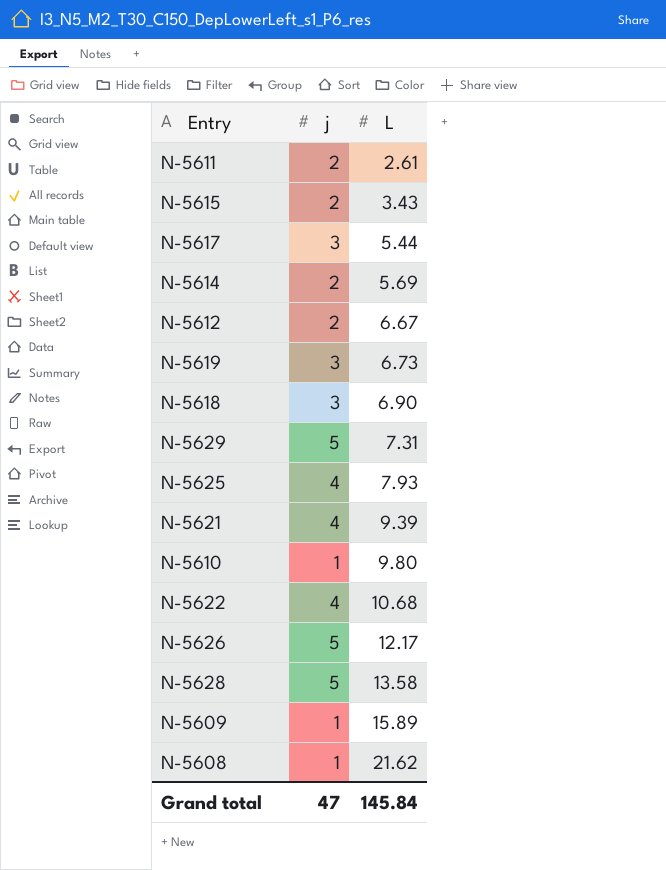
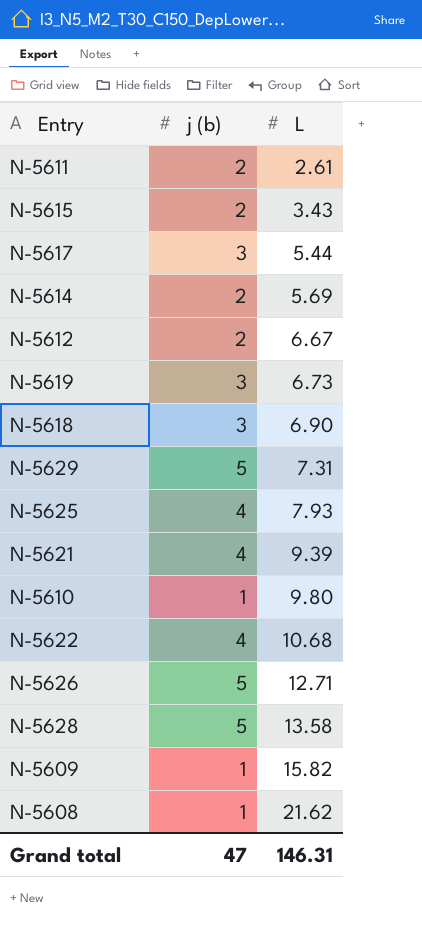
column name: j -> j (b)
N-5626 | L: 12.17 -> 12.71
N-5609 | L: 15.89 -> 15.82
Grand total | L: 145.84 -> 146.31

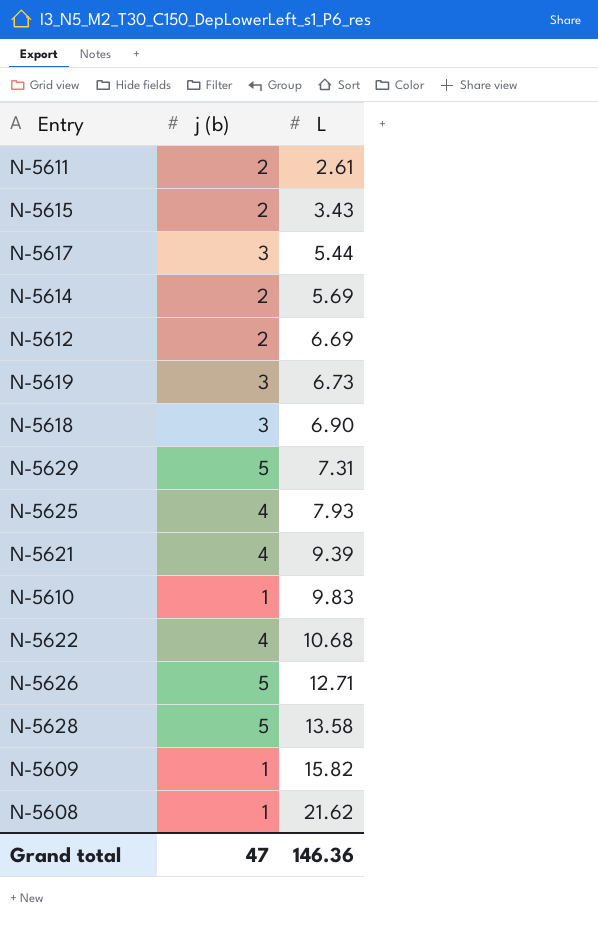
N-5612 | L: 6.67 -> 6.69
N-5610 | L: 9.80 -> 9.83
Grand total | L: 146.31 -> 146.36

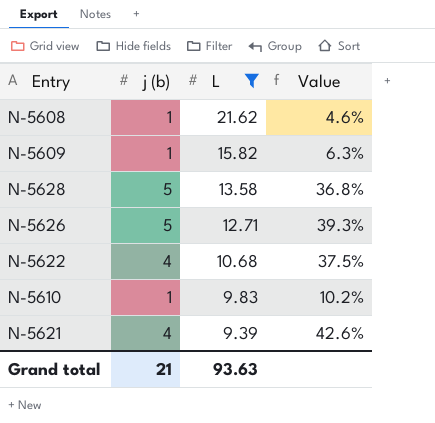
filter: none -> L >= 9.39
row order: L ascending -> L descending
column Value | formula: none -> [j (b)] / [L]
Grand total | j (b): 47 -> 21
Grand total | L: 146.36 -> 93.63

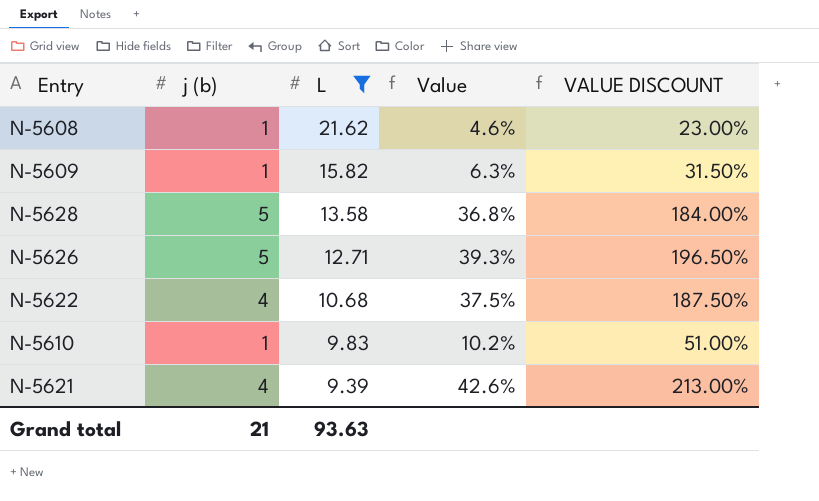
column VALUE DISCOUNT | formula: none -> [Value] * 5

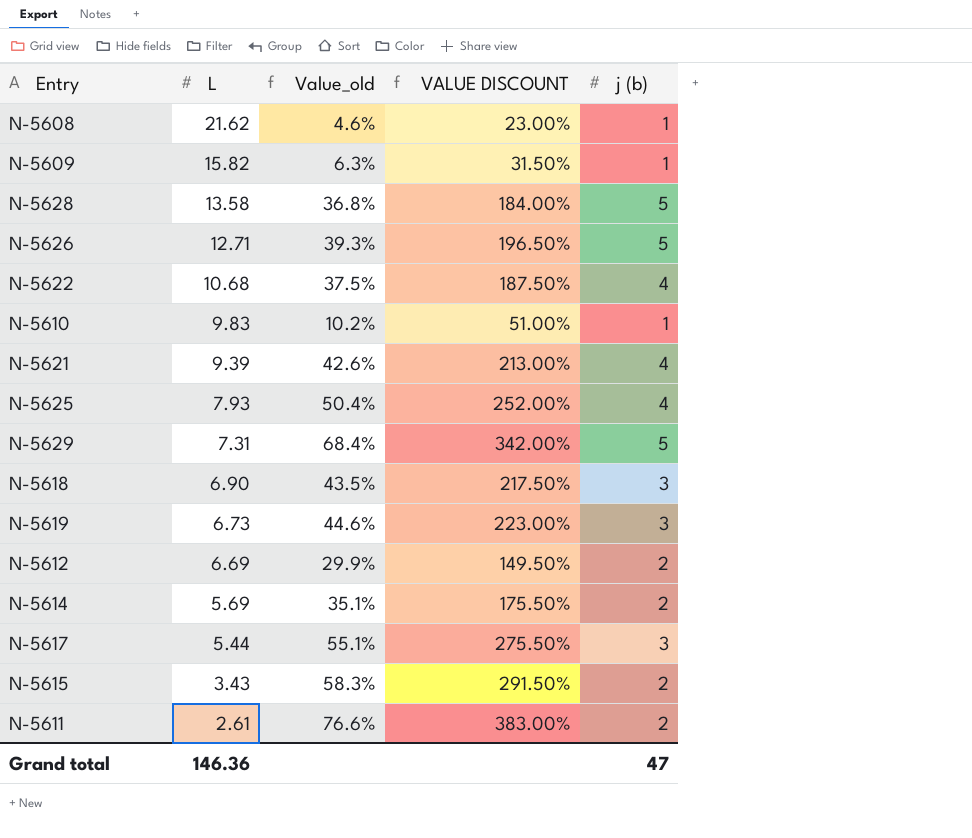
filter: L >= 9.39 -> none
column name: Value -> Value_old
column j (b) | position: 2 -> 5
Grand total | L: 93.63 -> 146.36
Grand total | j (b): 21 -> 47

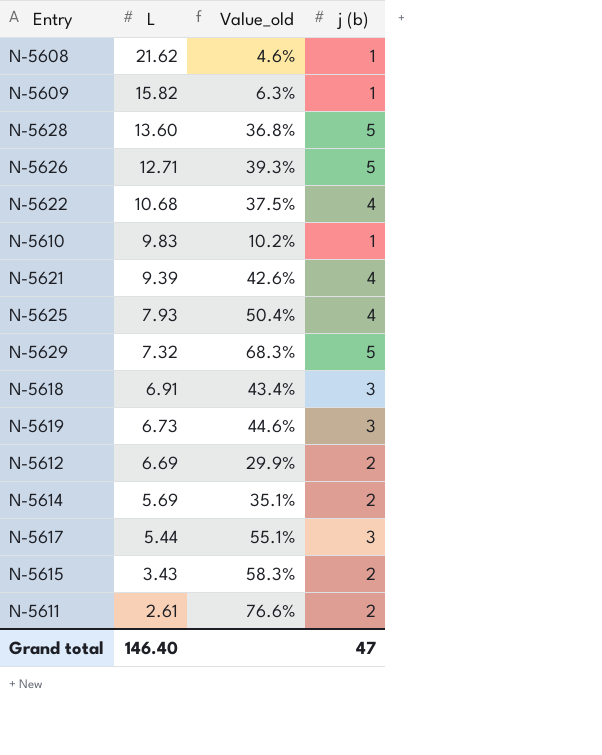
column VALUE DISCOUNT | formula: [Value_old] * 5 -> none
N-5628 | L: 13.58 -> 13.60
N-5629 | L: 7.31 -> 7.32
N-5629 | Value_old: 68.4% -> 68.3%
N-5618 | L: 6.90 -> 6.91
N-5618 | Value_old: 43.5% -> 43.4%
Grand total | L: 146.36 -> 146.40

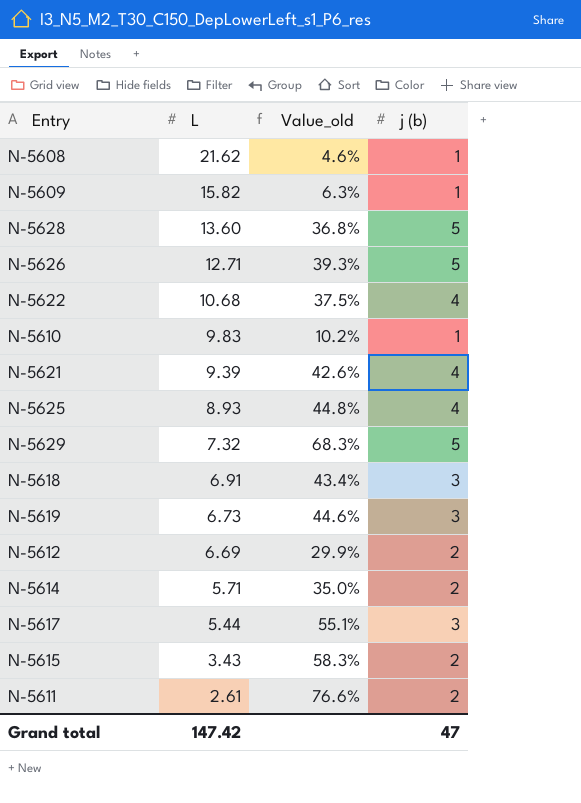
N-5625 | L: 7.93 -> 8.93
N-5625 | Value_old: 50.4% -> 44.8%
N-5614 | L: 5.69 -> 5.71
N-5614 | Value_old: 35.1% -> 35.0%
Grand total | L: 146.40 -> 147.42

